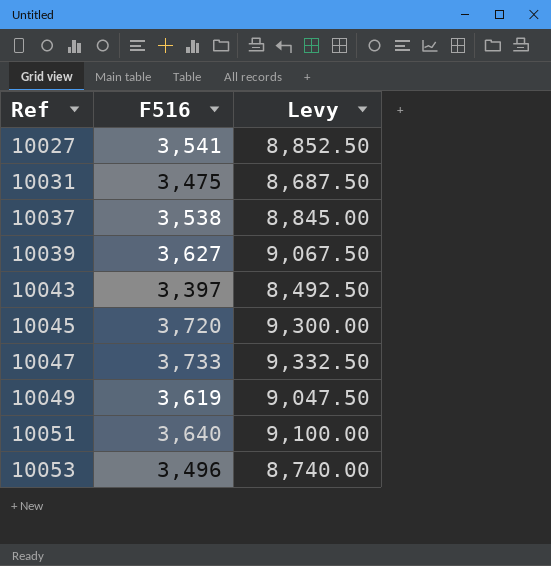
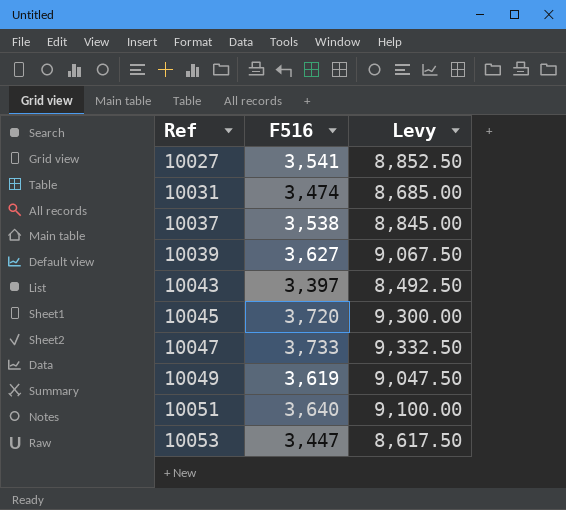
10031 | F516: 3,475 -> 3,474
10031 | Levy: 8,687.50 -> 8,685.00
10053 | F516: 3,496 -> 3,447
10053 | Levy: 8,740.00 -> 8,617.50

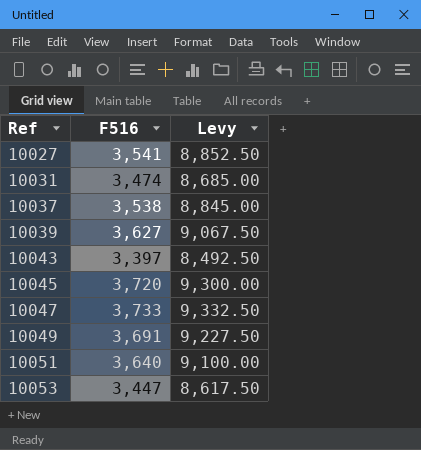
10049 | F516: 3,619 -> 3,691
10049 | Levy: 9,047.50 -> 9,227.50

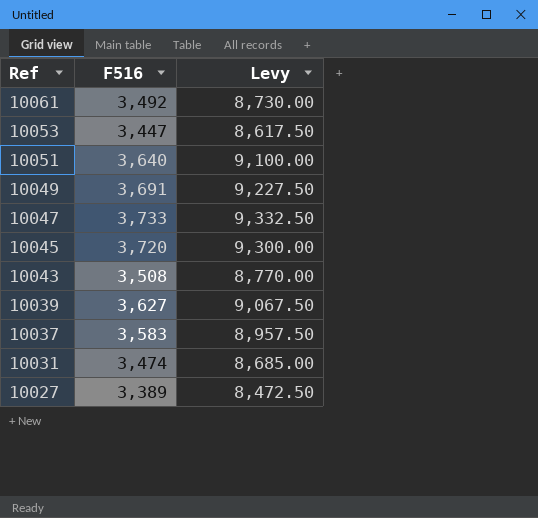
row order: Ref ascending -> Ref descending
row 10061: none -> 3,492 | 8,730.00
10043 | F516: 3,397 -> 3,508
10043 | Levy: 8,492.50 -> 8,770.00
10037 | F516: 3,538 -> 3,583
10037 | Levy: 8,845.00 -> 8,957.50
10027 | F516: 3,541 -> 3,389
10027 | Levy: 8,852.50 -> 8,472.50

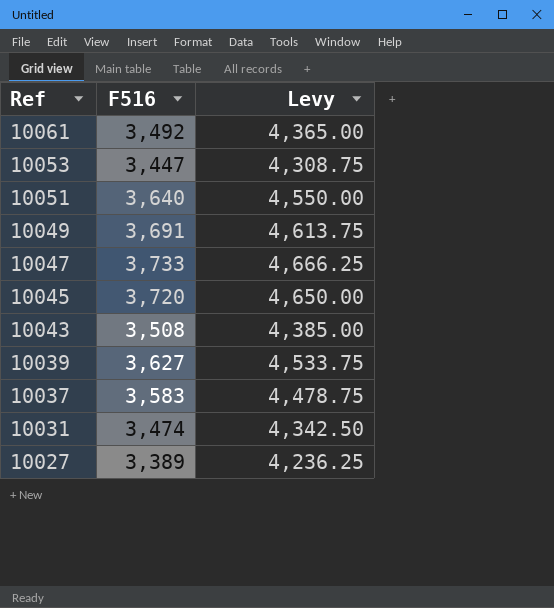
column Levy | formula: [F516] * 2.5 -> [F516] * 1.25

